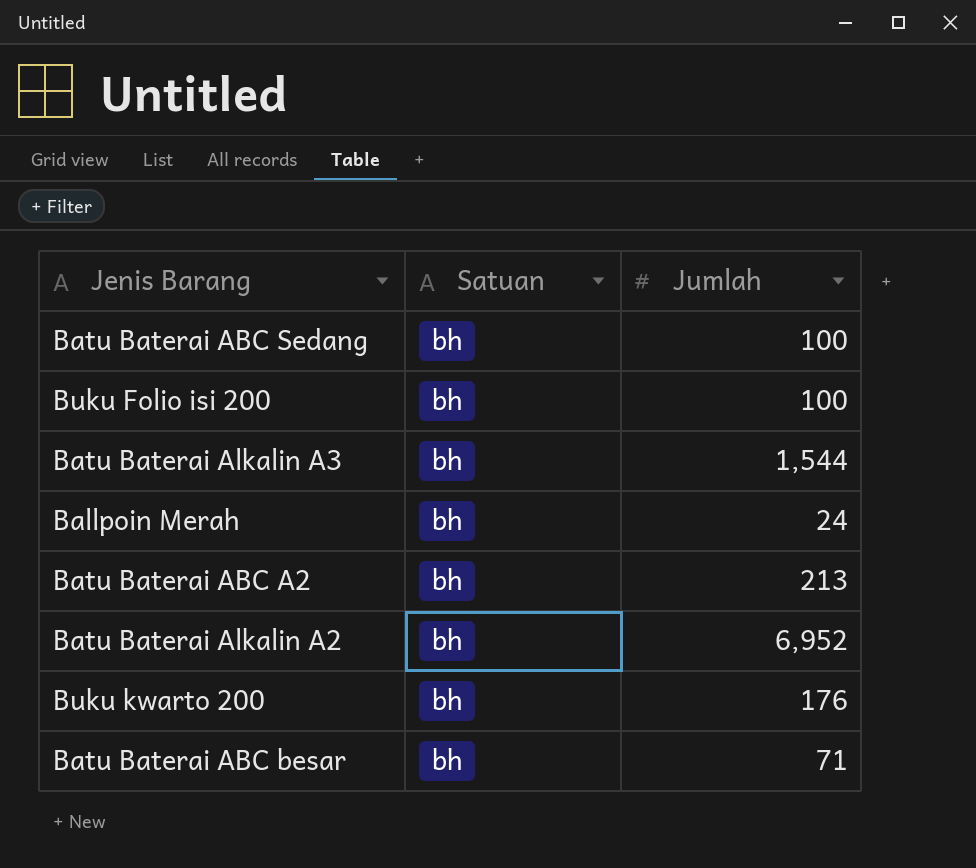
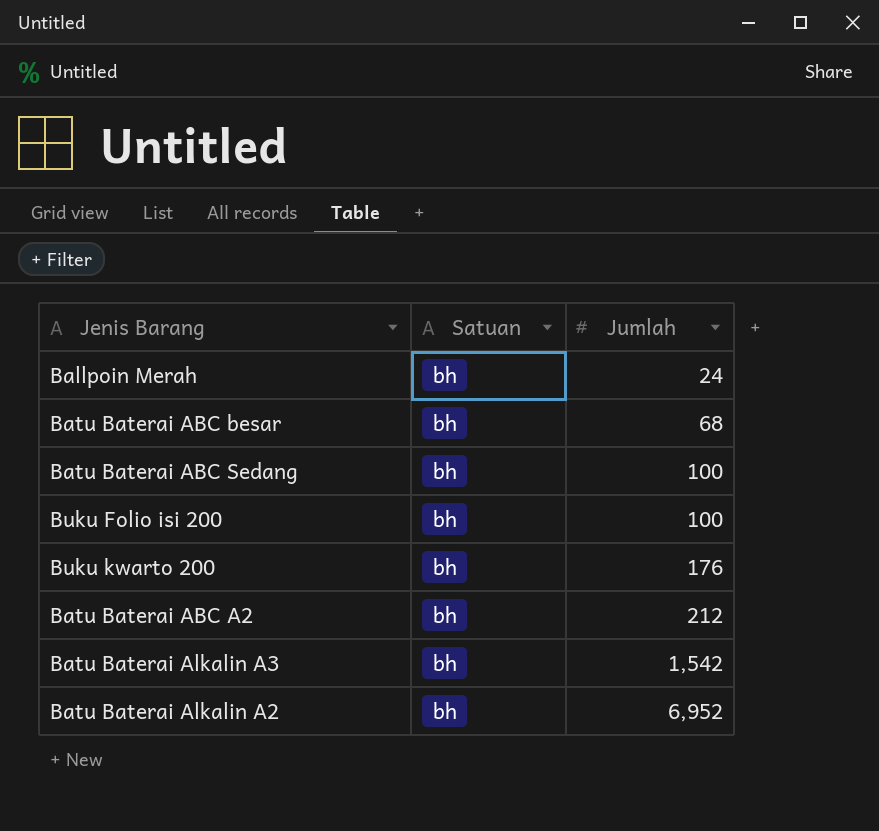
row order: none -> Jumlah ascending
Batu Baterai ABC besar | Jumlah: 71 -> 68
Batu Baterai ABC A2 | Jumlah: 213 -> 212
Batu Baterai Alkalin A3 | Jumlah: 1,544 -> 1,542

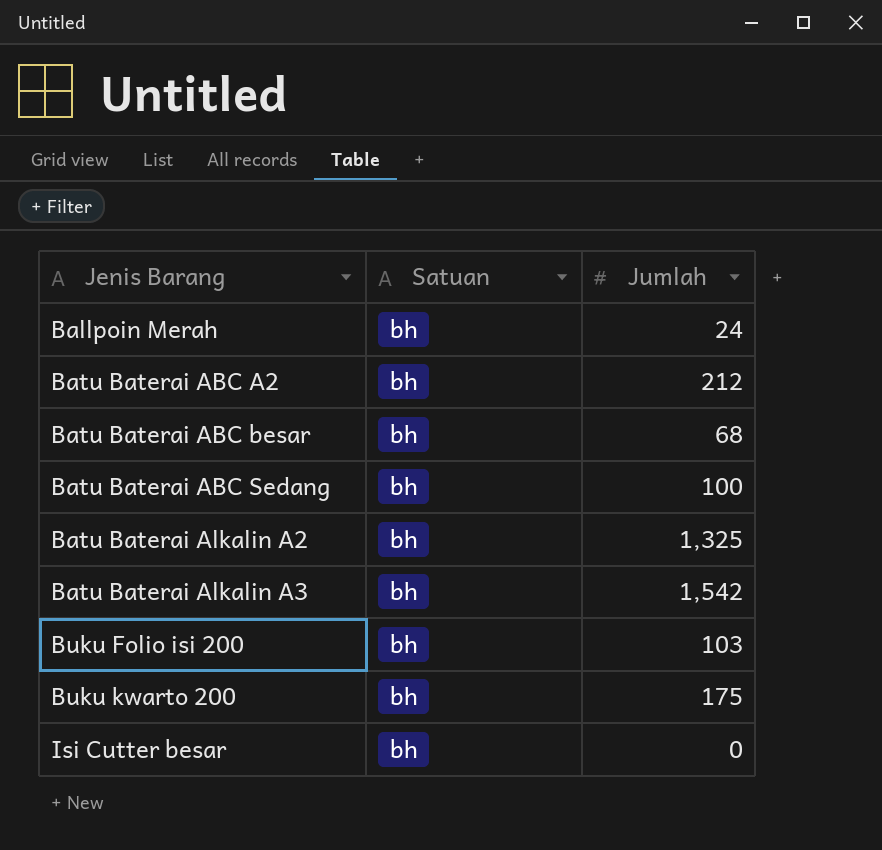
row order: Jumlah ascending -> Jenis Barang ascending
Batu Baterai Alkalin A2 | Jumlah: 6,952 -> 1,325
Buku Folio isi 200 | Jumlah: 100 -> 103
Buku kwarto 200 | Jumlah: 176 -> 175
row Isi Cutter besar: none -> bh | 0

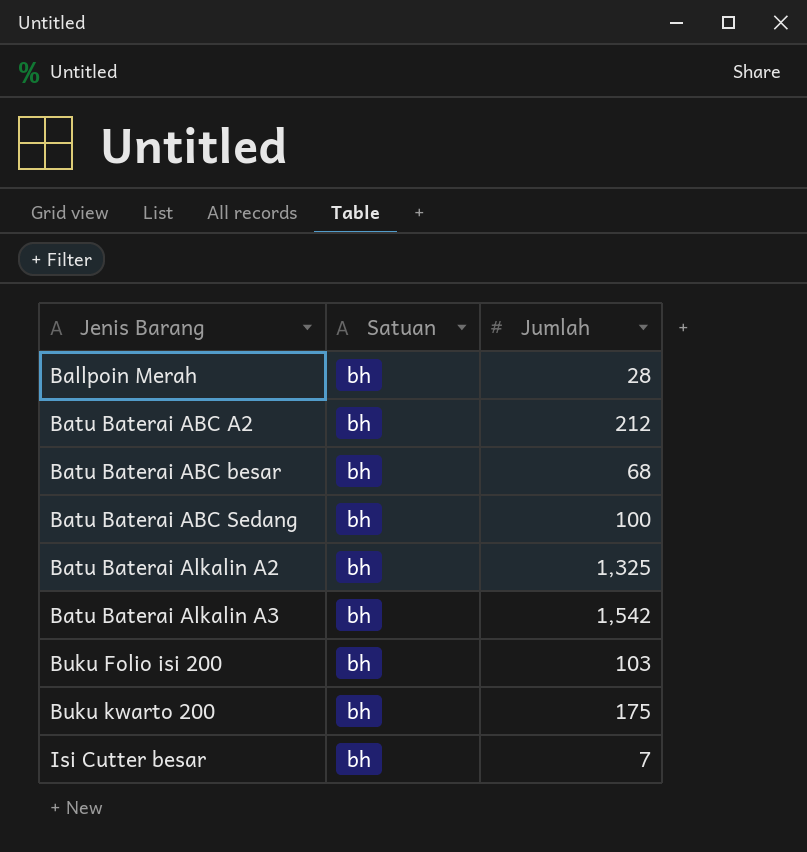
Ballpoin Merah | Jumlah: 24 -> 28
Isi Cutter besar | Jumlah: 0 -> 7

